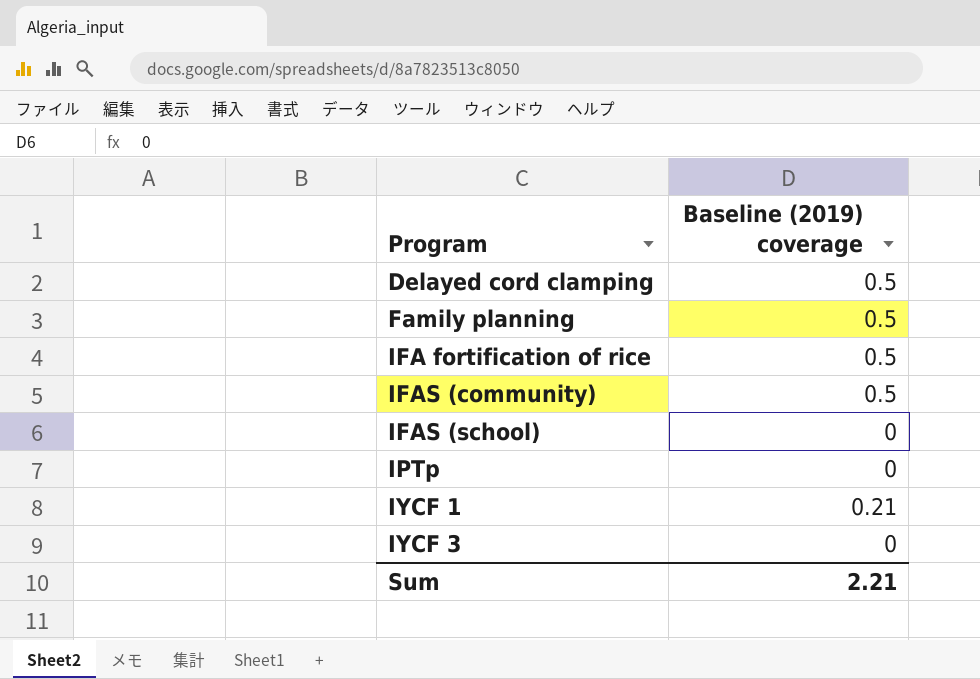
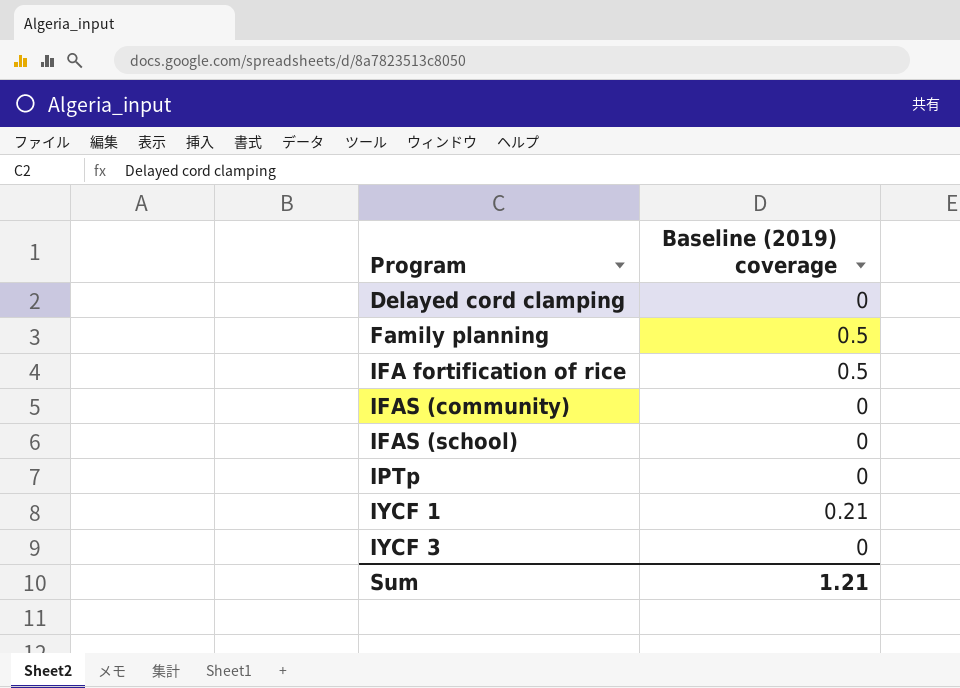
Delayed cord clamping | Baseline (2019) coverage: 0.5 -> 0
IFAS (community) | Baseline (2019) coverage: 0.5 -> 0
Sum | Baseline (2019) coverage: 2.21 -> 1.21

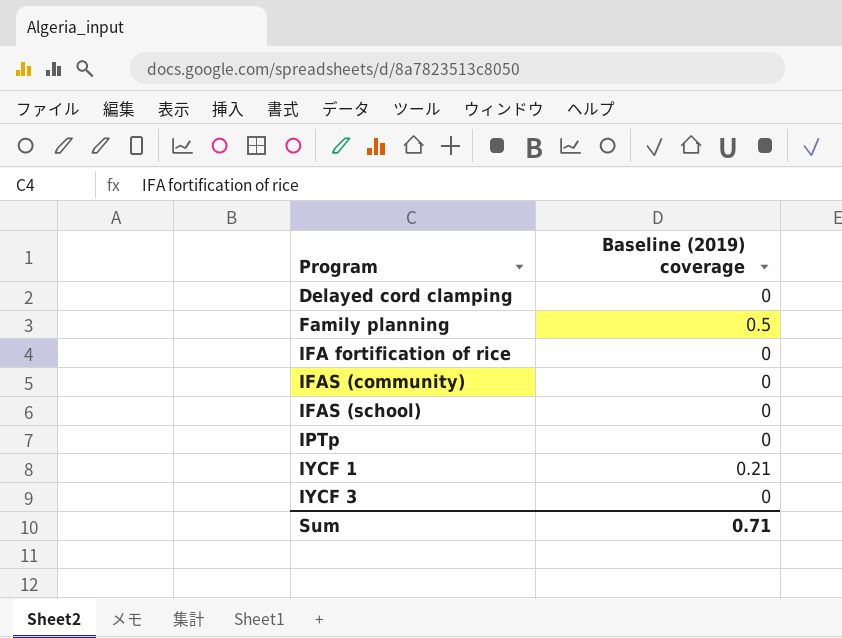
IFA fortification of rice | Baseline (2019) coverage: 0.5 -> 0
Sum | Baseline (2019) coverage: 1.21 -> 0.71

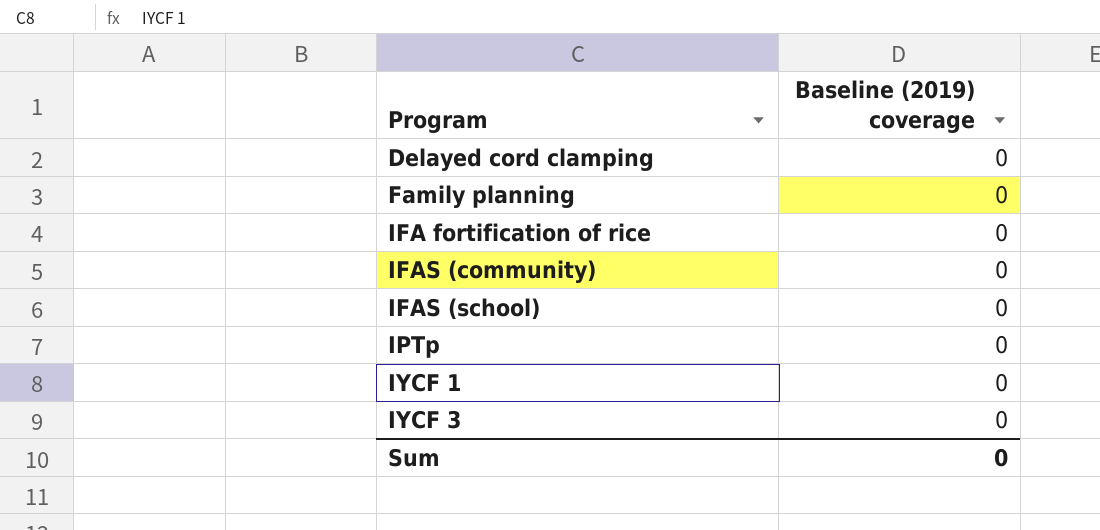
Family planning | Baseline (2019) coverage: 0.5 -> 0
IYCF 1 | Baseline (2019) coverage: 0.21 -> 0
Sum | Baseline (2019) coverage: 0.71 -> 0

